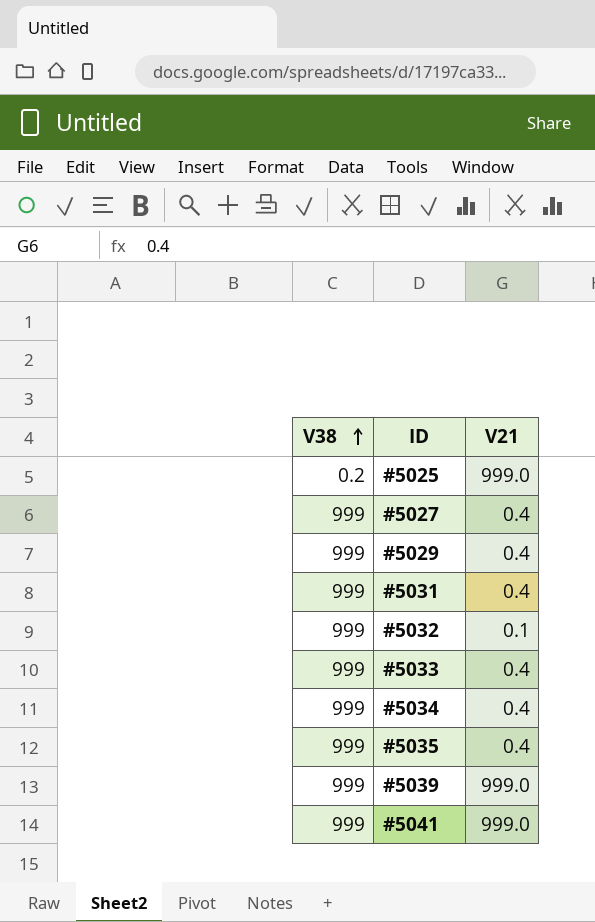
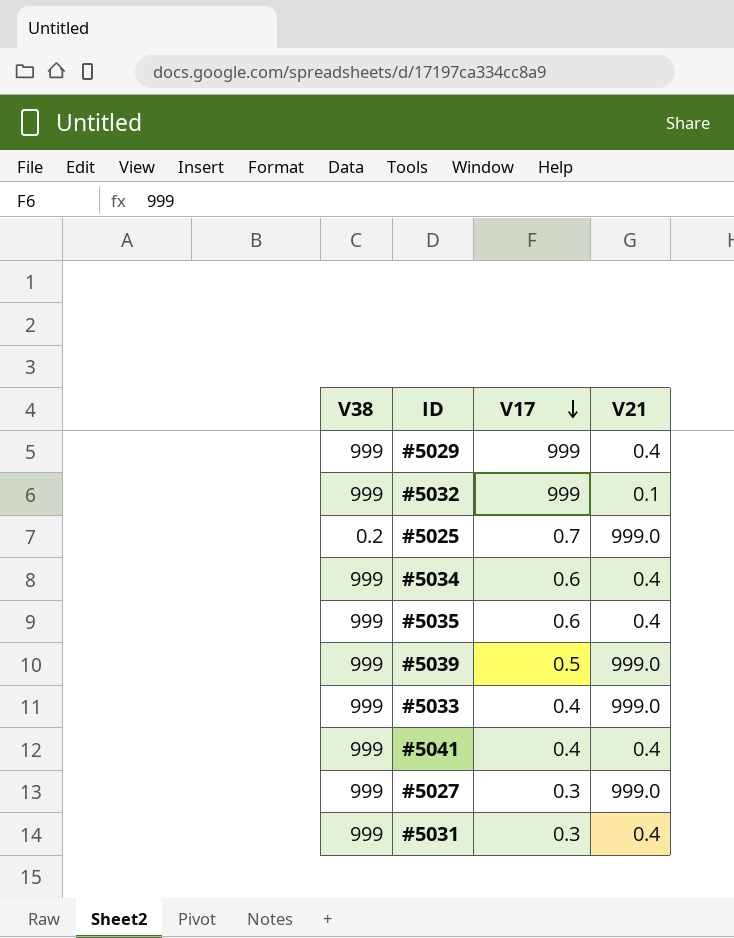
row order: V38 ascending -> V17 descending
column V17 | position: none -> 3
#5033 | V21: 0.4 -> 999.0
#5041 | V21: 999.0 -> 0.4
#5027 | V21: 0.4 -> 999.0

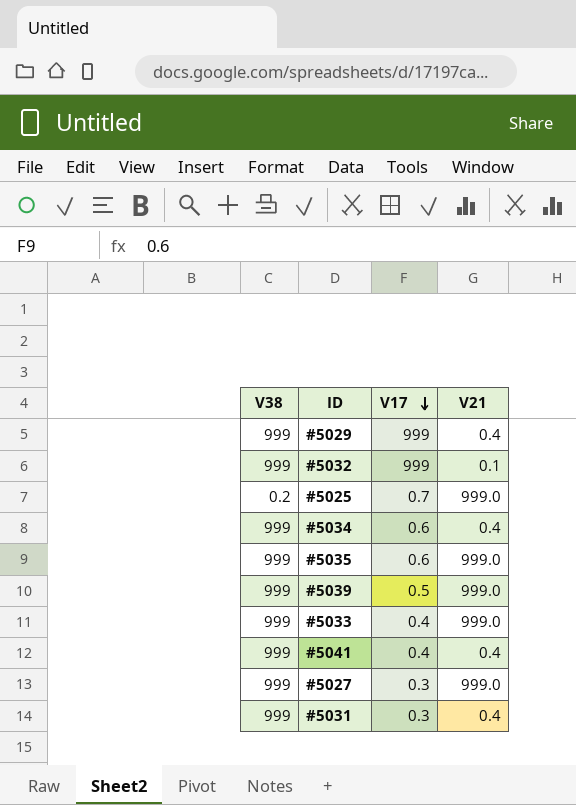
#5035 | V21: 0.4 -> 999.0

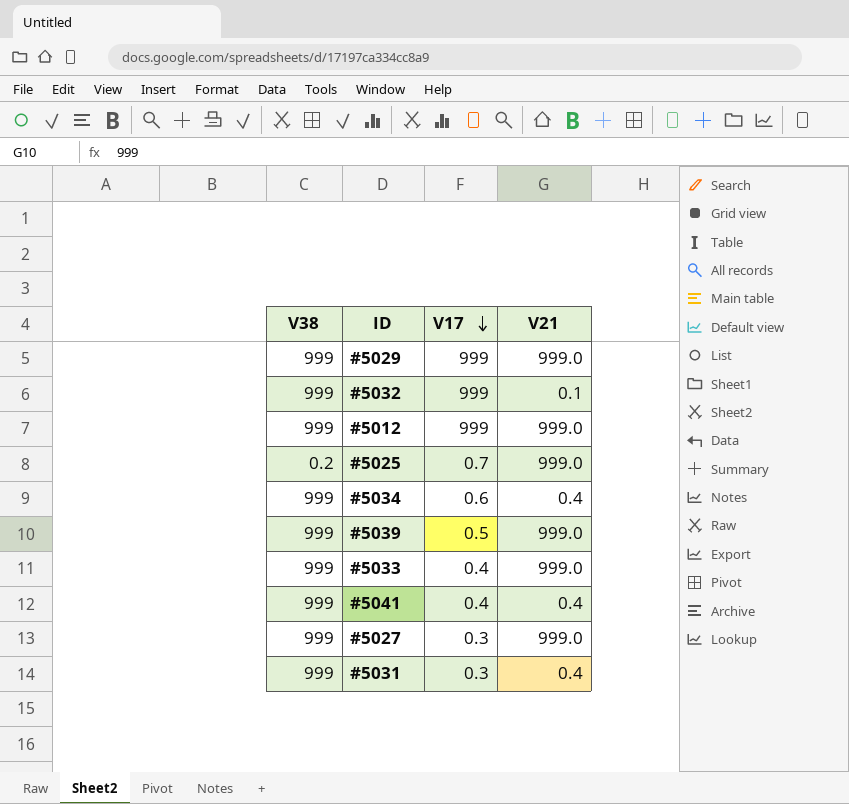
row #5035: 999 | 0.6 | 999.0 -> none
#5029 | V21: 0.4 -> 999.0
row #5012: none -> 999 | 999 | 999.0

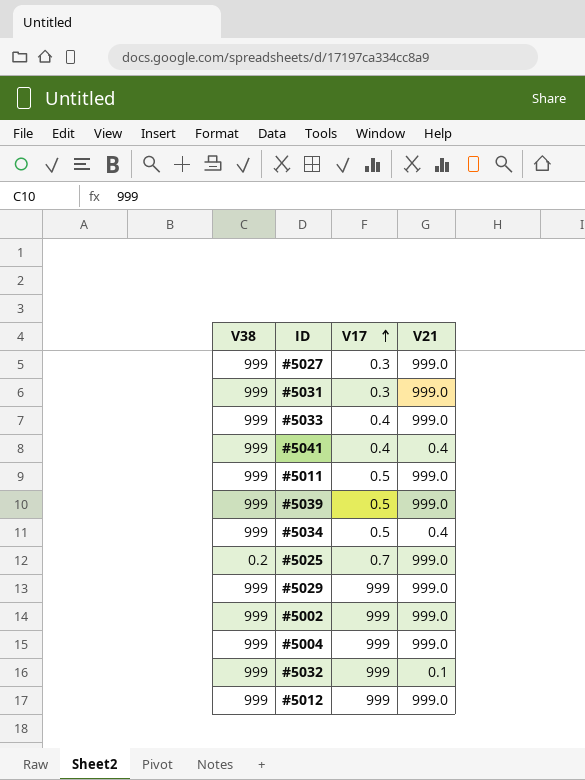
row order: V17 descending -> V17 ascending
#5031 | V21: 0.4 -> 999.0
row #5011: none -> 999 | 0.5 | 999.0
#5034 | V17: 0.6 -> 0.5
row #5002: none -> 999 | 999 | 999.0
row #5004: none -> 999 | 999 | 999.0

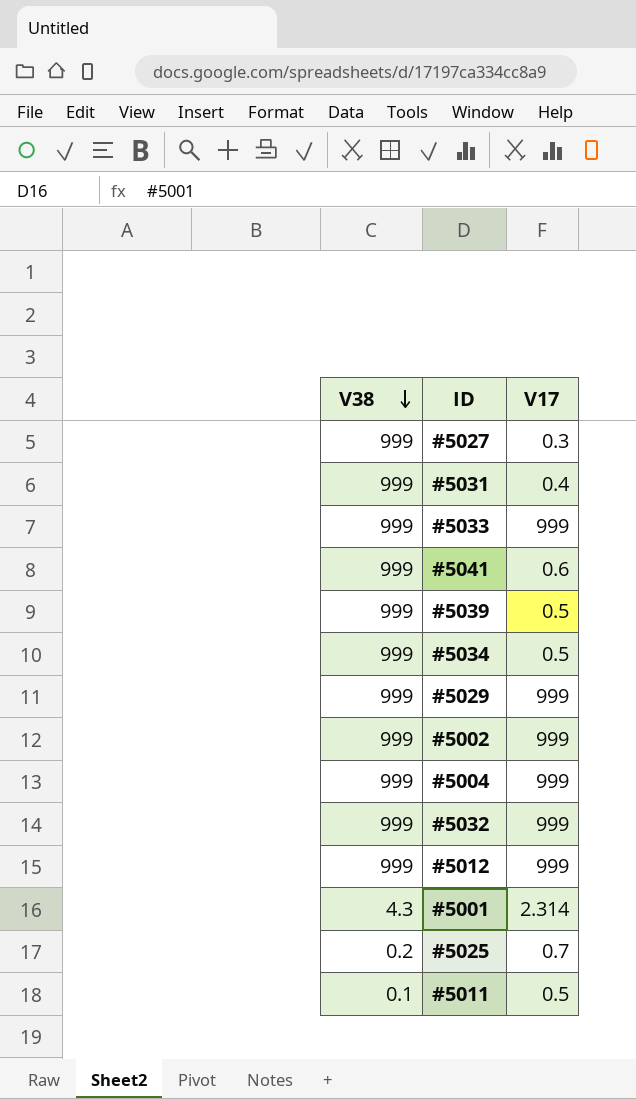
row order: V17 ascending -> V38 descending
column V21 | position: 4 -> none
#5031 | V17: 0.3 -> 0.4
#5033 | V17: 0.4 -> 999
#5041 | V17: 0.4 -> 0.6
row #5001: none -> 4.3 | 2.314
#5011 | V38: 999 -> 0.1

